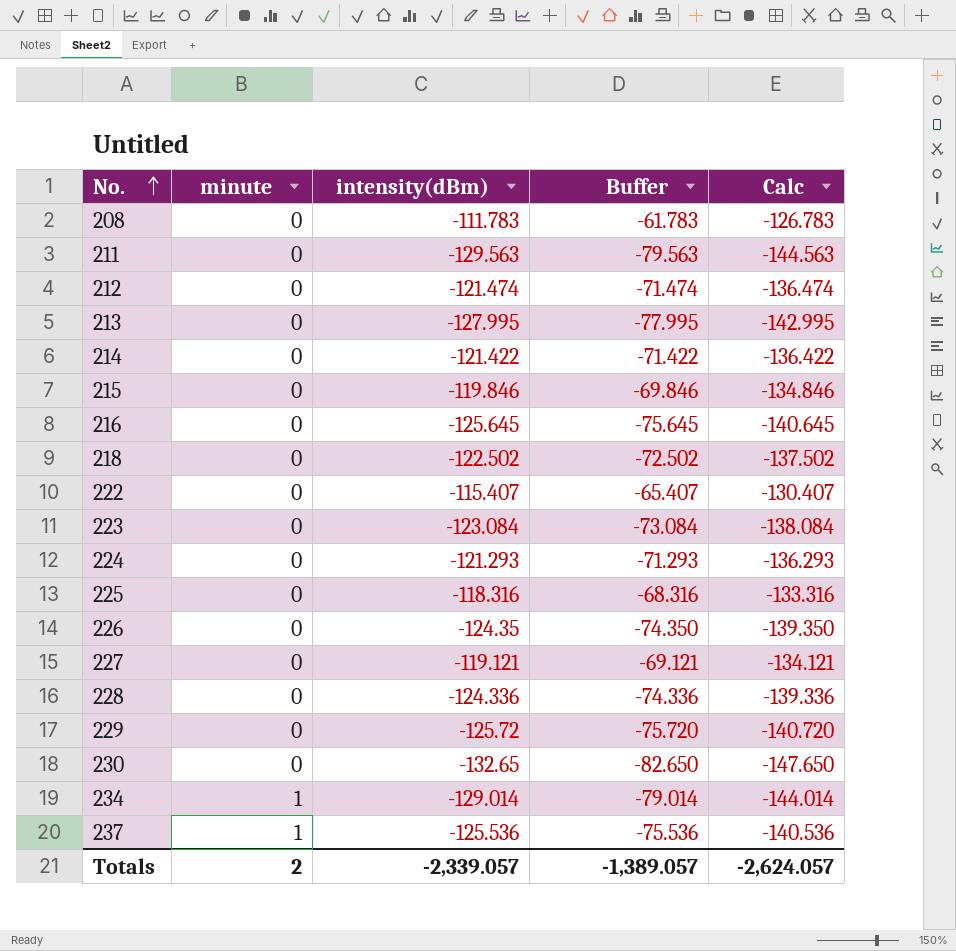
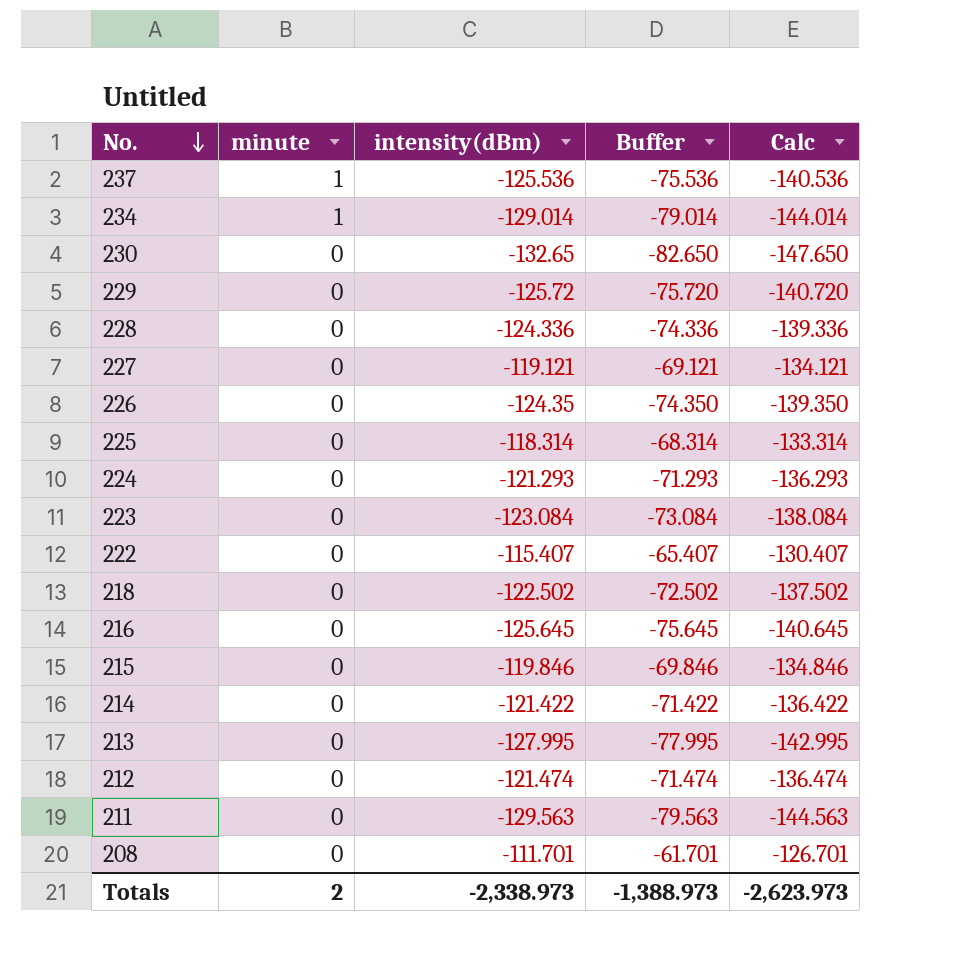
row order: No. ascending -> No. descending
225 | intensity(dBm): -118.316 -> -118.314
225 | Buffer: -68.316 -> -68.314
225 | Calc: -133.316 -> -133.314
208 | intensity(dBm): -111.783 -> -111.701
208 | Buffer: -61.783 -> -61.701
208 | Calc: -126.783 -> -126.701
Totals | intensity(dBm): -2,339.057 -> -2,338.973
Totals | Buffer: -1,389.057 -> -1,388.973
Totals | Calc: -2,624.057 -> -2,623.973

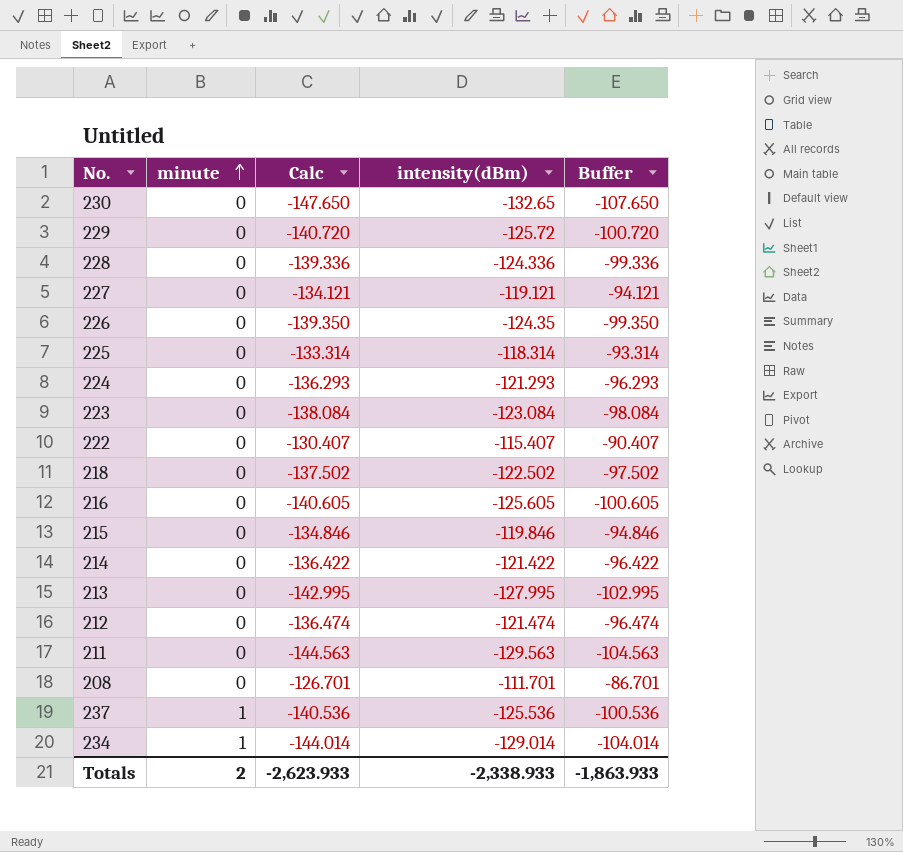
row order: No. descending -> minute ascending
column Calc | position: 5 -> 3
column Buffer | formula: [intensity(dBm)] + 50 -> [intensity(dBm)] + 25
216 | Calc: -140.645 -> -140.605
216 | intensity(dBm): -125.645 -> -125.605
Totals | Calc: -2,623.973 -> -2,623.933
Totals | intensity(dBm): -2,338.973 -> -2,338.933
Totals | Buffer: -1,388.973 -> -1,863.933

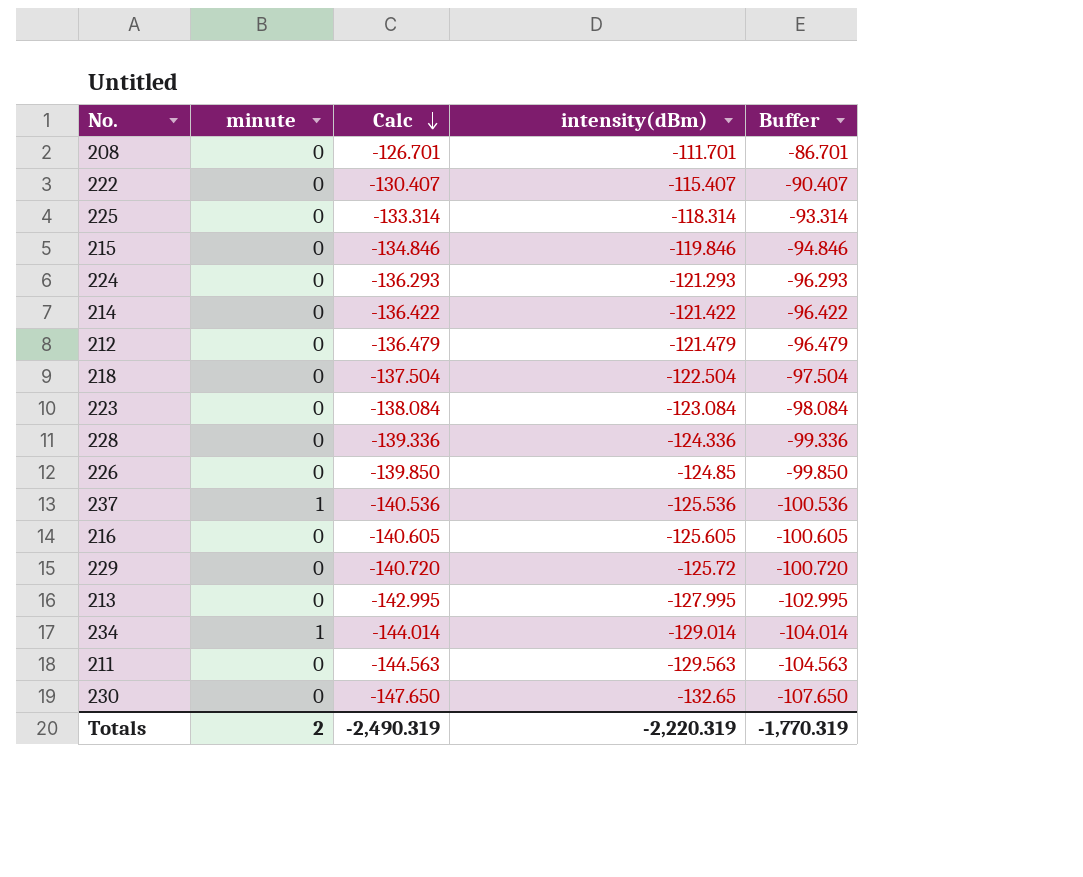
row order: minute ascending -> Calc descending
row 227: 0 | -134.121 | -119.121 | -94.121 -> none
212 | Calc: -136.474 -> -136.479
212 | intensity(dBm): -121.474 -> -121.479
212 | Buffer: -96.474 -> -96.479
218 | Calc: -137.502 -> -137.504
218 | intensity(dBm): -122.502 -> -122.504
218 | Buffer: -97.502 -> -97.504
226 | Calc: -139.350 -> -139.850
226 | intensity(dBm): -124.35 -> -124.85
226 | Buffer: -99.350 -> -99.850
Totals | Calc: -2,623.933 -> -2,490.319
Totals | intensity(dBm): -2,338.933 -> -2,220.319
Totals | Buffer: -1,863.933 -> -1,770.319

